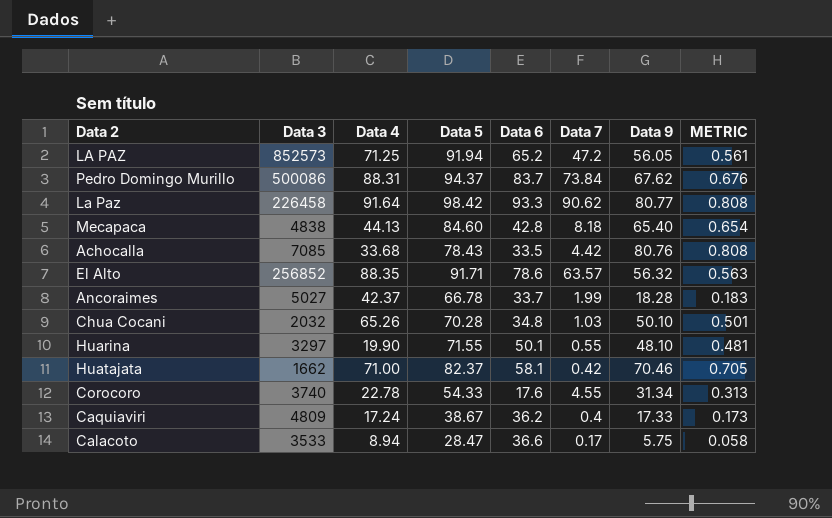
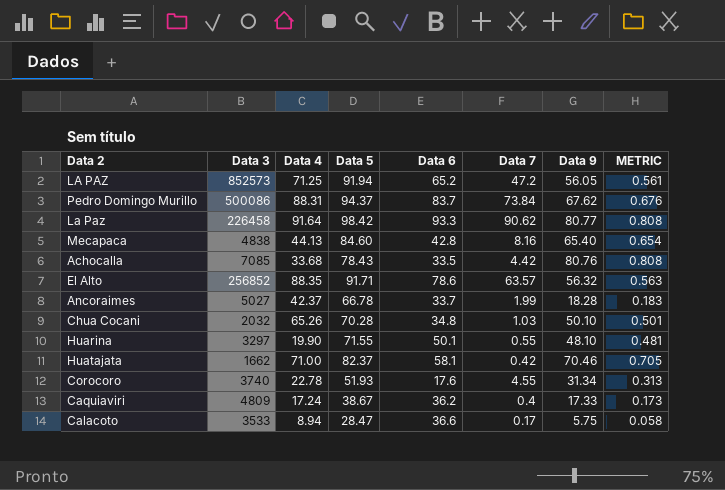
Mecapaca | Data 7: 8.18 -> 8.16
Corocoro | Data 5: 54.33 -> 51.93

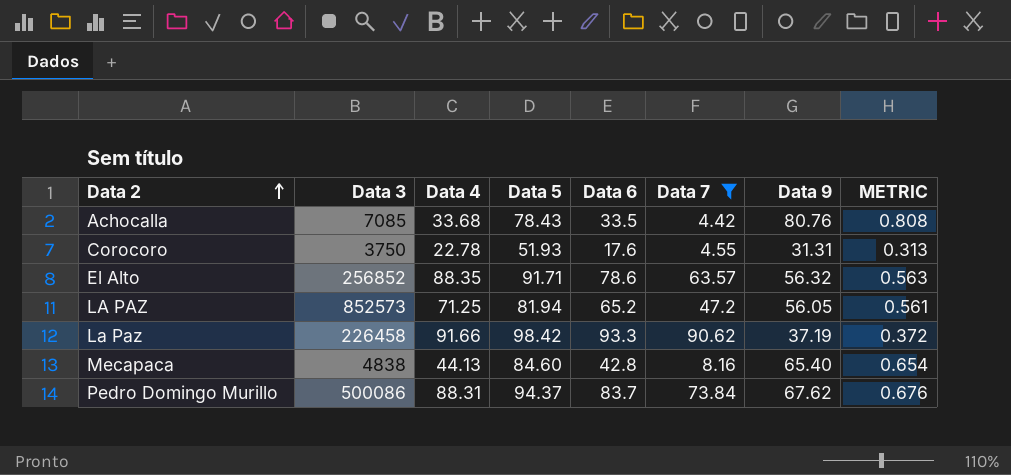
filter: none -> Data 7 >= 4.42
row order: none -> Data 2 ascending
Corocoro | Data 3: 3740 -> 3750
Corocoro | Data 9: 31.34 -> 31.31
LA PAZ | Data 5: 91.94 -> 81.94
La Paz | Data 4: 91.64 -> 91.66
La Paz | Data 9: 80.77 -> 37.19
La Paz | METRIC: 0.808 -> 0.372

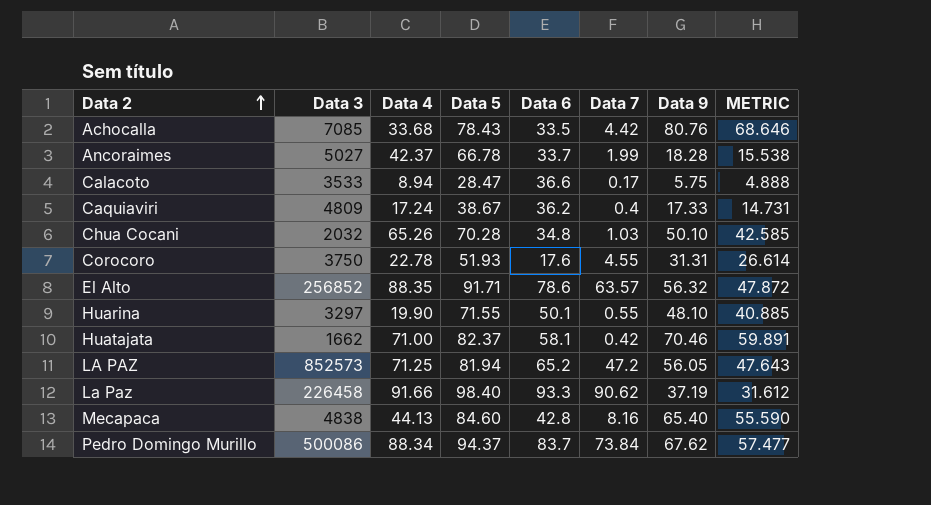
filter: Data 7 >= 4.42 -> none
column METRIC | formula: [Data 9] * 0.01 -> [Data 9] * 0.85
La Paz | Data 5: 98.42 -> 98.40
Pedro Domingo Murillo | Data 4: 88.31 -> 88.34

